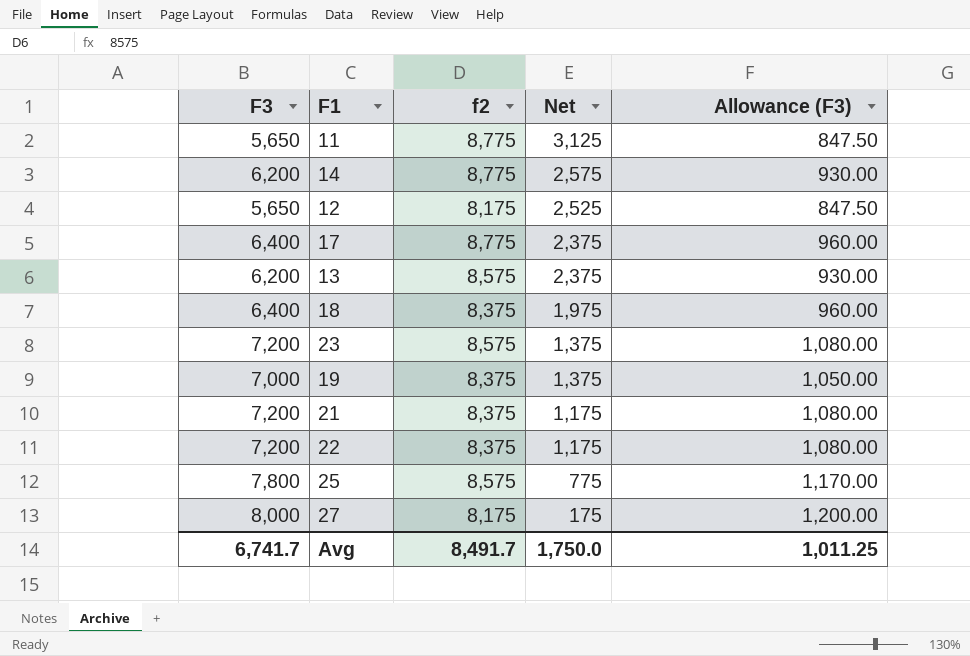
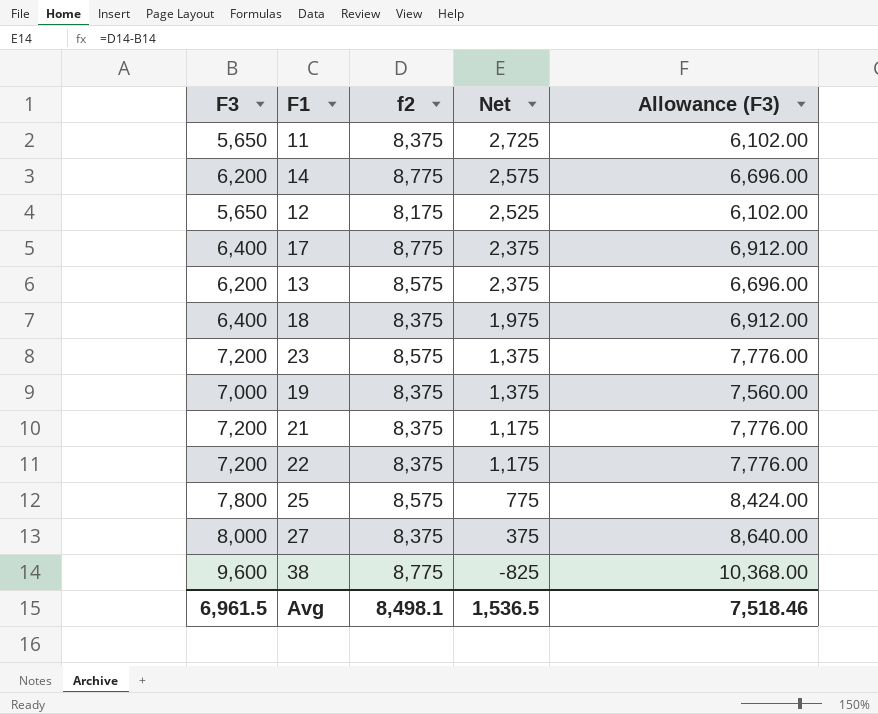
column Allowance (F3) | formula: [F3] * 0.15 -> [F3] * 1.08
11 | f2: 8,775 -> 8,375
11 | Net: 3,125 -> 2,725
27 | f2: 8,175 -> 8,375
27 | Net: 175 -> 375
row 38: none -> 9,600 | 8,775 | -825 | 10,368.00
Avg | F3: 6,741.7 -> 6,961.5
Avg | f2: 8,491.7 -> 8,498.1
Avg | Net: 1,750.0 -> 1,536.5
Avg | Allowance (F3): 1,011.25 -> 7,518.46

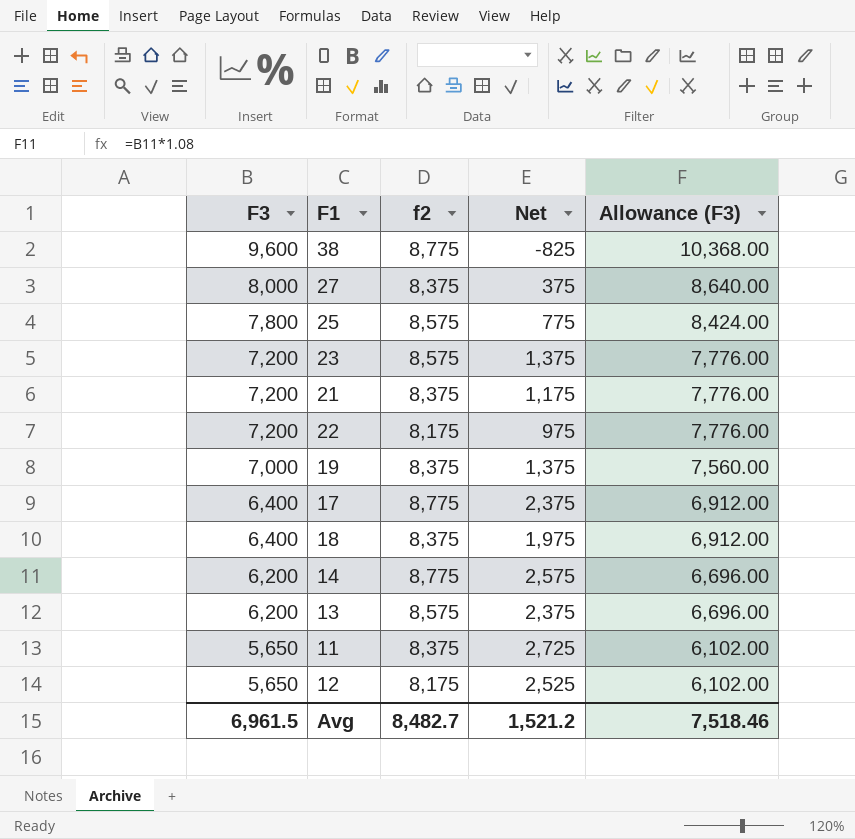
row order: Net descending -> F3 descending
22 | f2: 8,375 -> 8,175
22 | Net: 1,175 -> 975
Avg | f2: 8,498.1 -> 8,482.7
Avg | Net: 1,536.5 -> 1,521.2

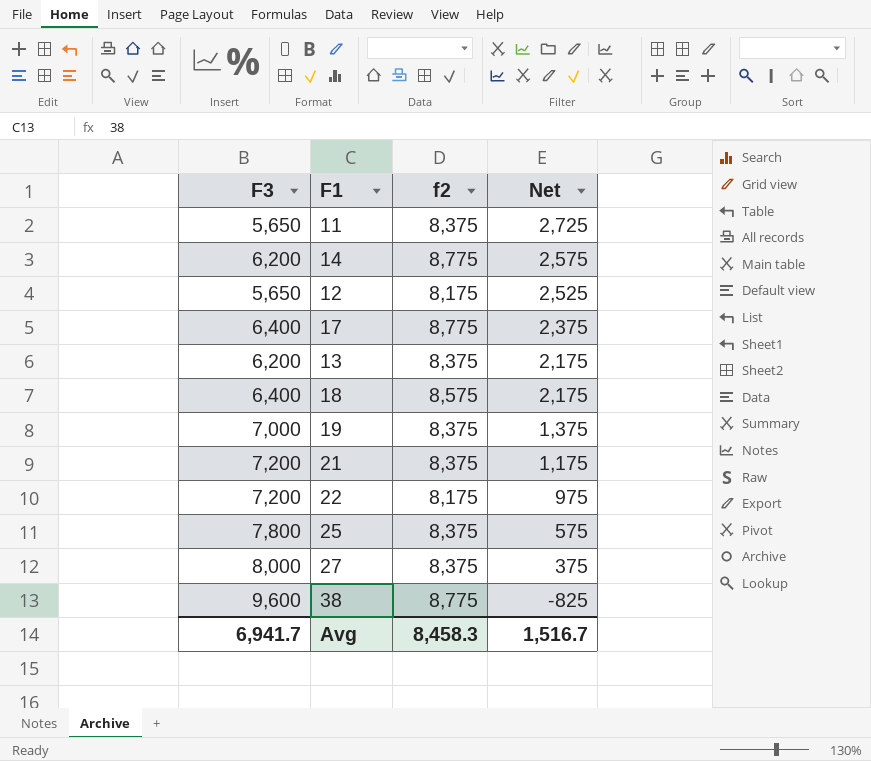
row order: F3 descending -> Net descending
column Allowance (F3) | formula: [F3] * 1.08 -> none
row 23: 7,200 | 8,575 | 1,375 | 7,776.00 -> none
13 | f2: 8,575 -> 8,375
13 | Net: 2,375 -> 2,175
18 | f2: 8,375 -> 8,575
18 | Net: 1,975 -> 2,175
25 | f2: 8,575 -> 8,375
25 | Net: 775 -> 575
Avg | F3: 6,961.5 -> 6,941.7
Avg | f2: 8,482.7 -> 8,458.3
Avg | Net: 1,521.2 -> 1,516.7

